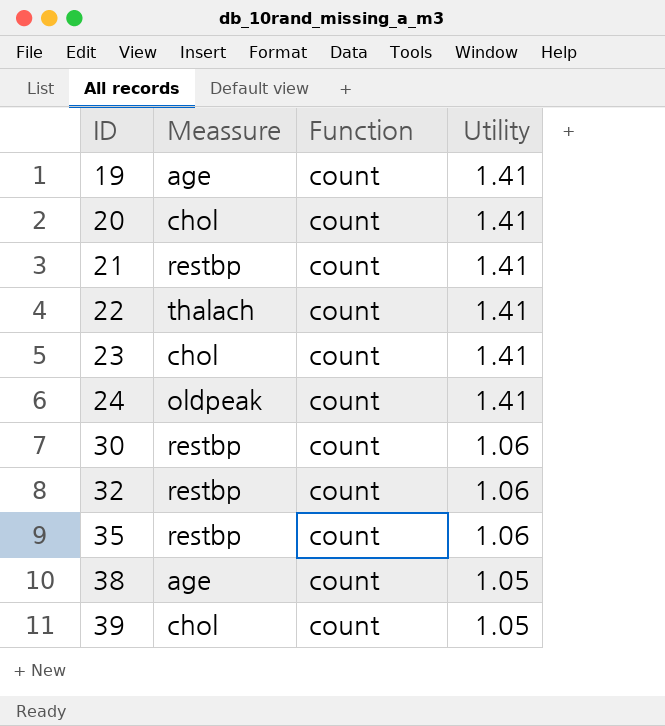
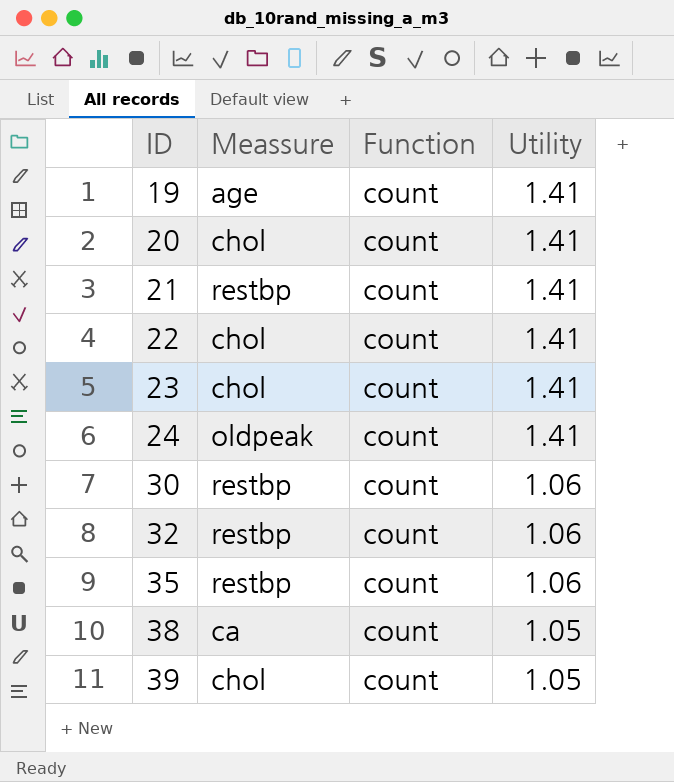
22 | Meassure: thalach -> chol
38 | Meassure: age -> ca

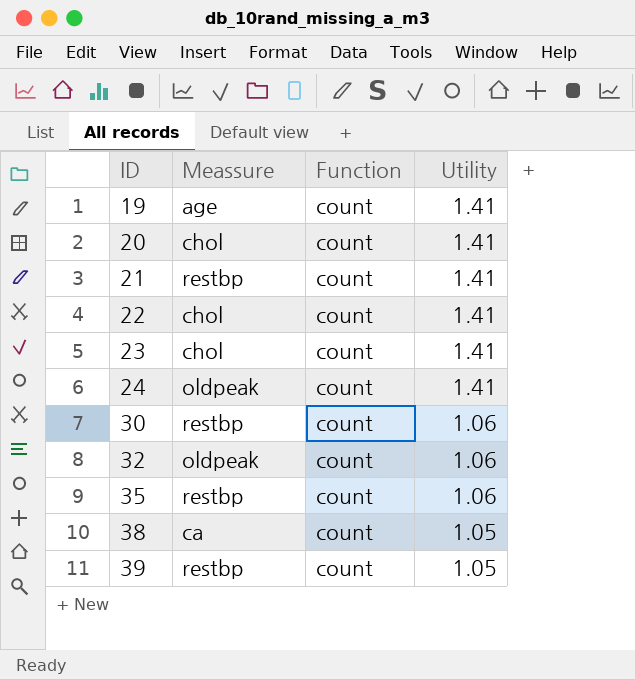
32 | Meassure: restbp -> oldpeak
39 | Meassure: chol -> restbp

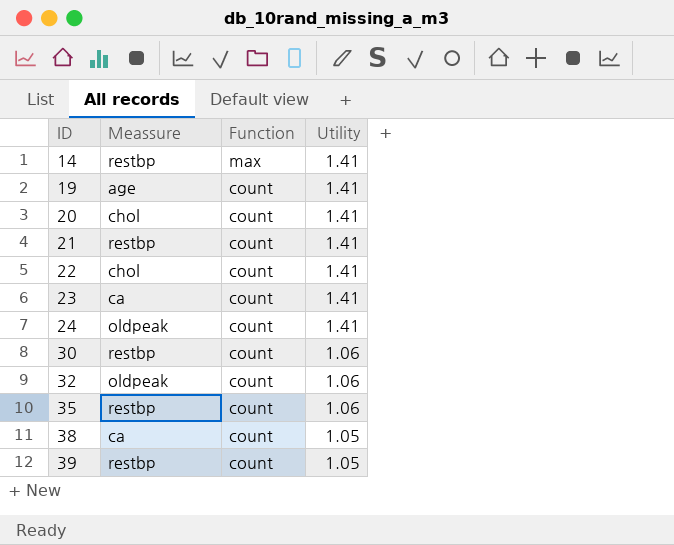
row 14: none -> restbp | max | 1.41
23 | Meassure: chol -> ca

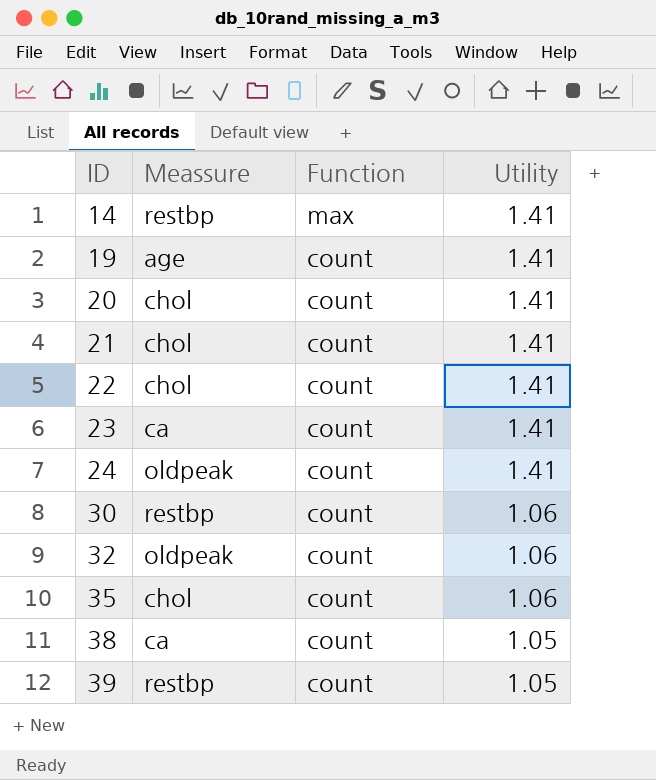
21 | Meassure: restbp -> chol
35 | Meassure: restbp -> chol

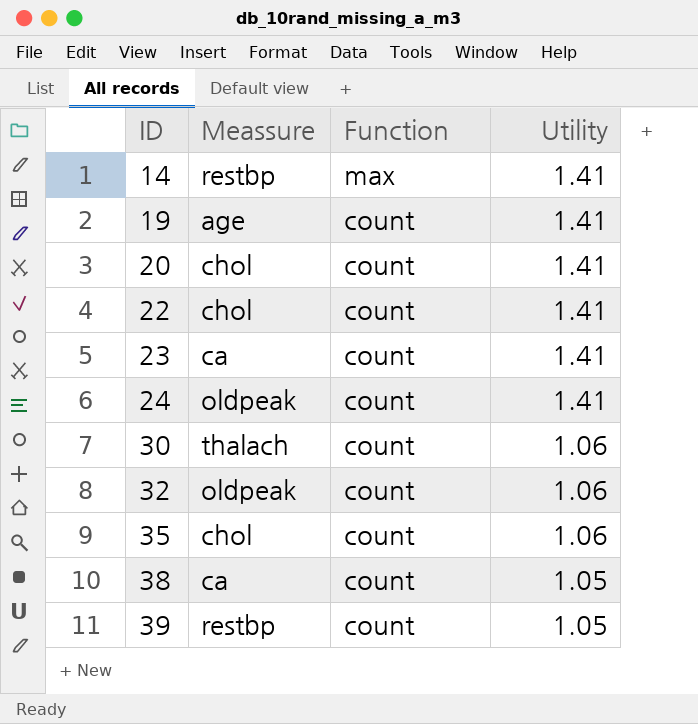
row 21: chol | count | 1.41 -> none
30 | Meassure: restbp -> thalach

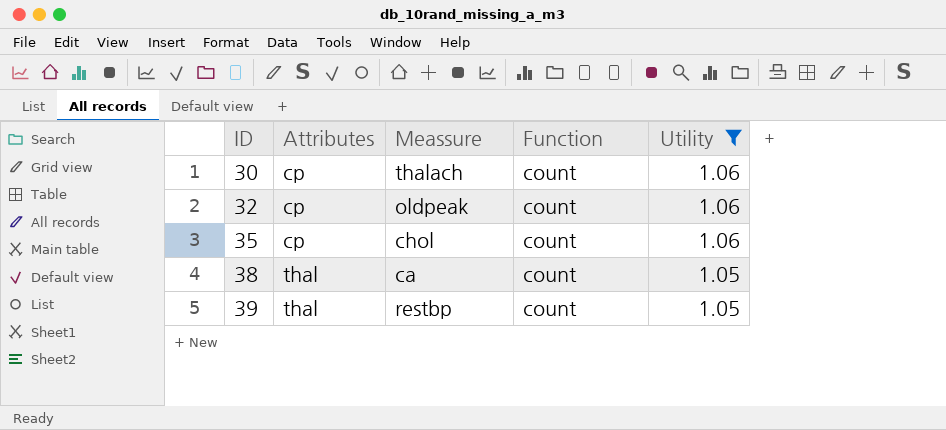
filter: none -> Utility != 1.41
column Attributes | position: none -> 2

